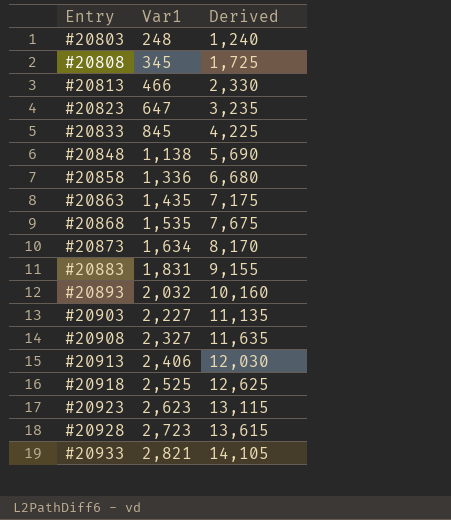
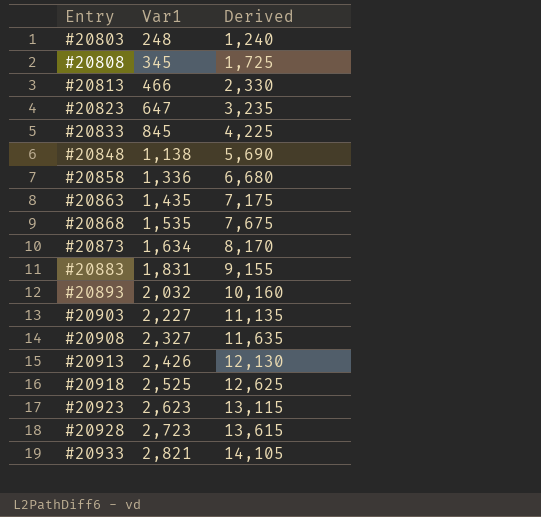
#20913 | Var1: 2,406 -> 2,426
#20913 | Derived: 12,030 -> 12,130

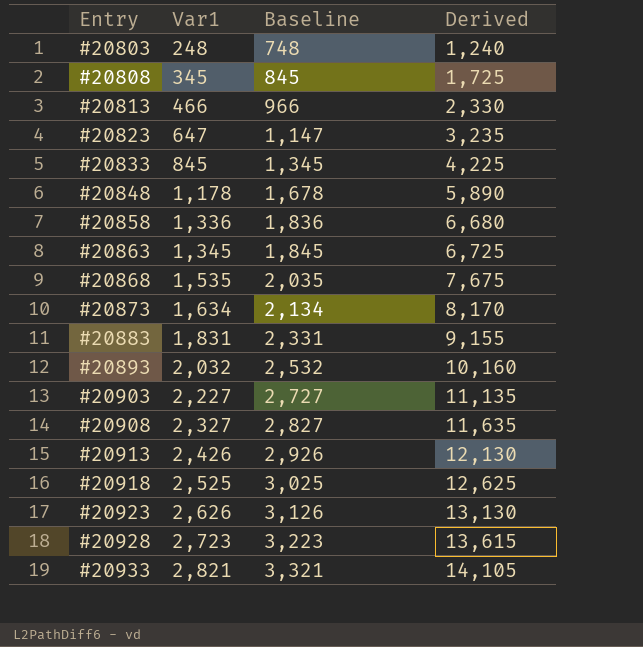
column Baseline | formula: none -> [Var1] + 500
#20848 | Var1: 1,138 -> 1,178
#20848 | Derived: 5,690 -> 5,890
#20863 | Var1: 1,435 -> 1,345
#20863 | Derived: 7,175 -> 6,725
#20923 | Var1: 2,623 -> 2,626
#20923 | Derived: 13,115 -> 13,130

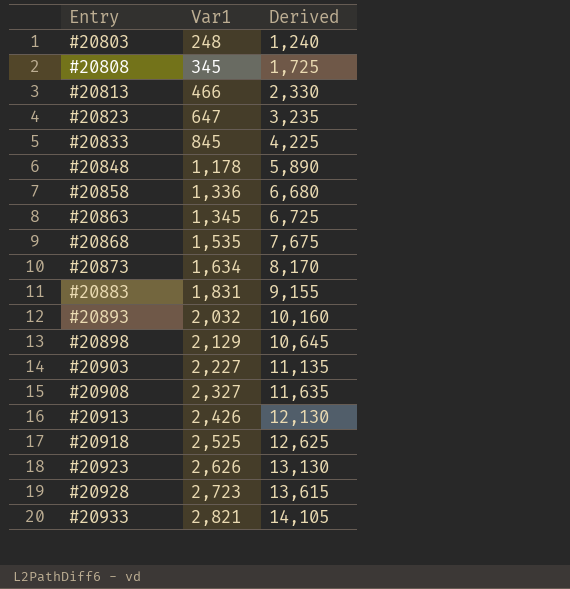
column Baseline | formula: [Var1] + 500 -> none
row #20898: none -> 2,129 | 10,645

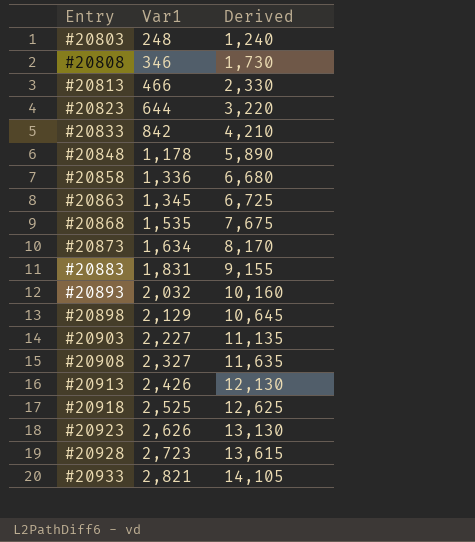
#20808 | Var1: 345 -> 346
#20808 | Derived: 1,725 -> 1,730
#20823 | Var1: 647 -> 644
#20823 | Derived: 3,235 -> 3,220
#20833 | Var1: 845 -> 842
#20833 | Derived: 4,225 -> 4,210

